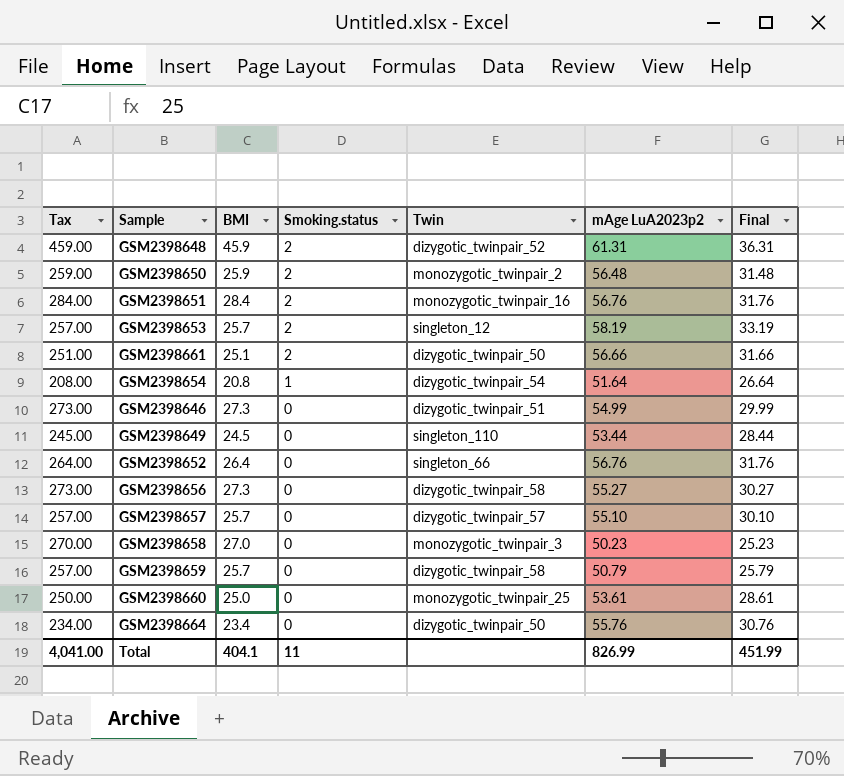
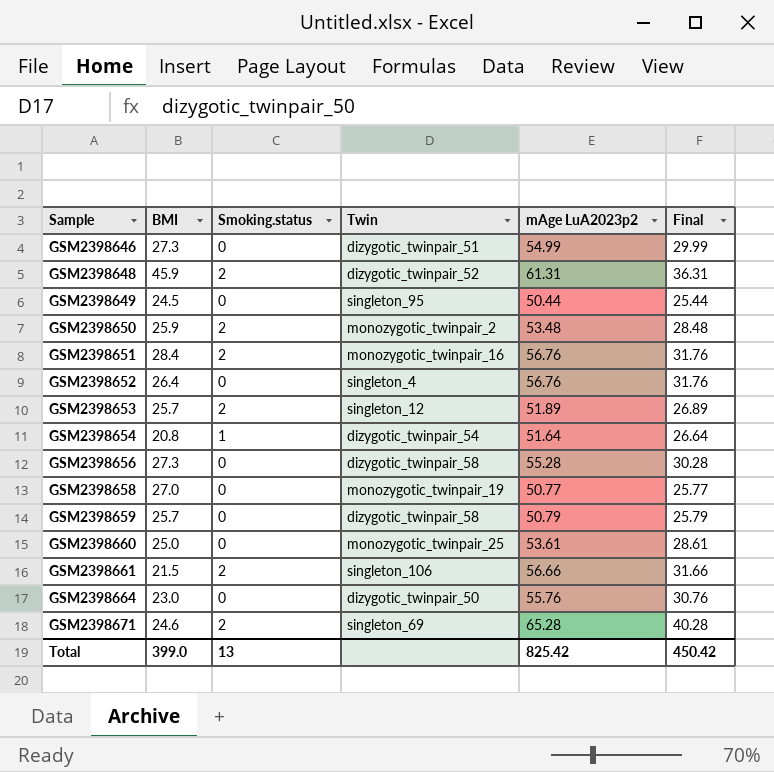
row order: Smoking.status descending -> Sample ascending
column Tax | formula: [BMI] * 10 -> none
row GSM2398657: 257.00 | 25.7 | 0 | dizygotic_twinpair_57 | 55.10 | 30.10 -> none
GSM2398649 | Twin: singleton_110 -> singleton_95
GSM2398649 | mAge LuA2023p2: 53.44 -> 50.44
GSM2398649 | Final: 28.44 -> 25.44
GSM2398650 | mAge LuA2023p2: 56.48 -> 53.48
GSM2398650 | Final: 31.48 -> 28.48
GSM2398652 | Twin: singleton_66 -> singleton_4
GSM2398653 | mAge LuA2023p2: 58.19 -> 51.89
GSM2398653 | Final: 33.19 -> 26.89
GSM2398656 | mAge LuA2023p2: 55.27 -> 55.28
GSM2398656 | Final: 30.27 -> 30.28
GSM2398658 | Twin: monozygotic_twinpair_3 -> monozygotic_twinpair_19
GSM2398658 | mAge LuA2023p2: 50.23 -> 50.77
GSM2398658 | Final: 25.23 -> 25.77
GSM2398661 | BMI: 25.1 -> 21.5
GSM2398661 | Twin: dizygotic_twinpair_50 -> singleton_106
GSM2398664 | BMI: 23.4 -> 23.0
row GSM2398671: none -> 24.6 | 2 | singleton_69 | 65.28 | 40.28
Total | BMI: 404.1 -> 399.0
Total | Smoking.status: 11 -> 13
Total | mAge LuA2023p2: 826.99 -> 825.42
Total | Final: 451.99 -> 450.42

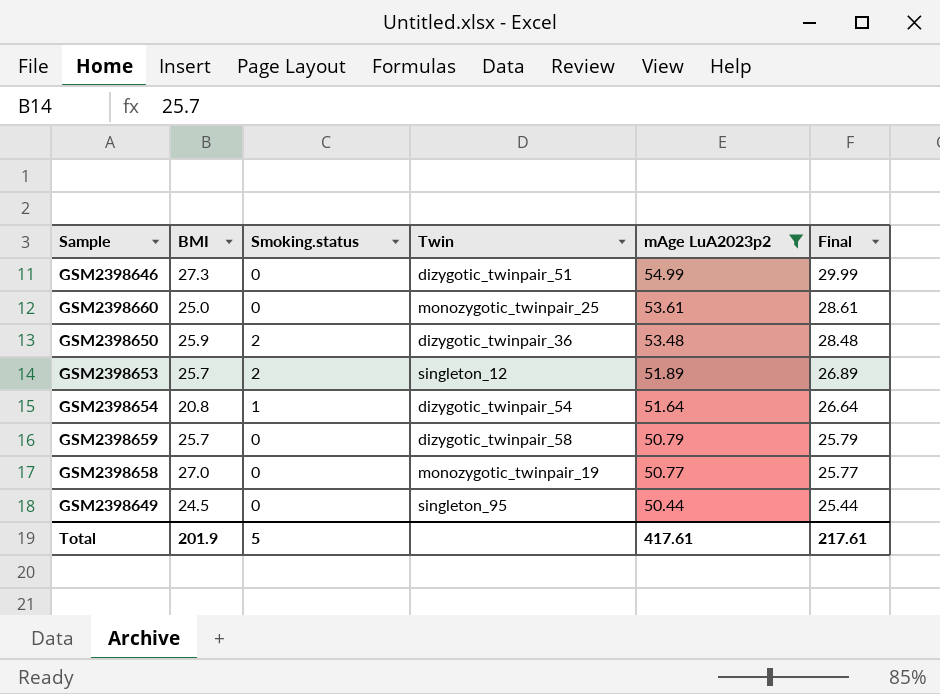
filter: none -> mAge LuA2023p2 <= 54.99
row order: Sample ascending -> mAge LuA2023p2 descending
GSM2398650 | Twin: monozygotic_twinpair_2 -> dizygotic_twinpair_36
Total | BMI: 399.0 -> 201.9
Total | Smoking.status: 13 -> 5
Total | mAge LuA2023p2: 825.42 -> 417.61
Total | Final: 450.42 -> 217.61

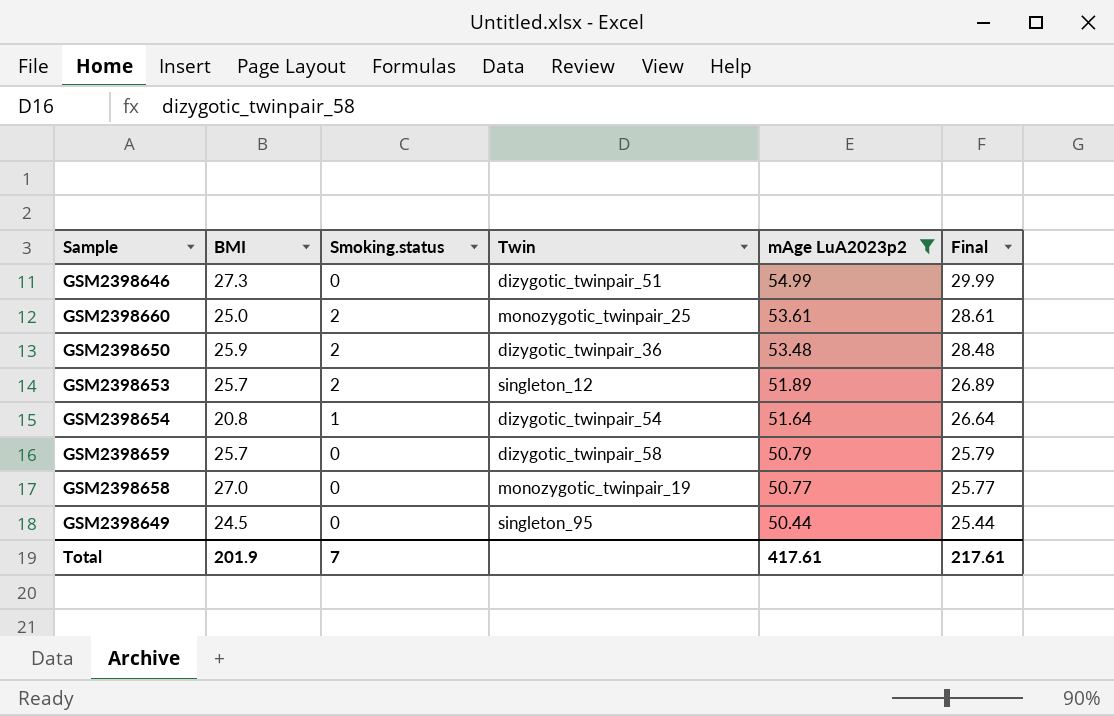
GSM2398660 | Smoking.status: 0 -> 2
Total | Smoking.status: 5 -> 7

